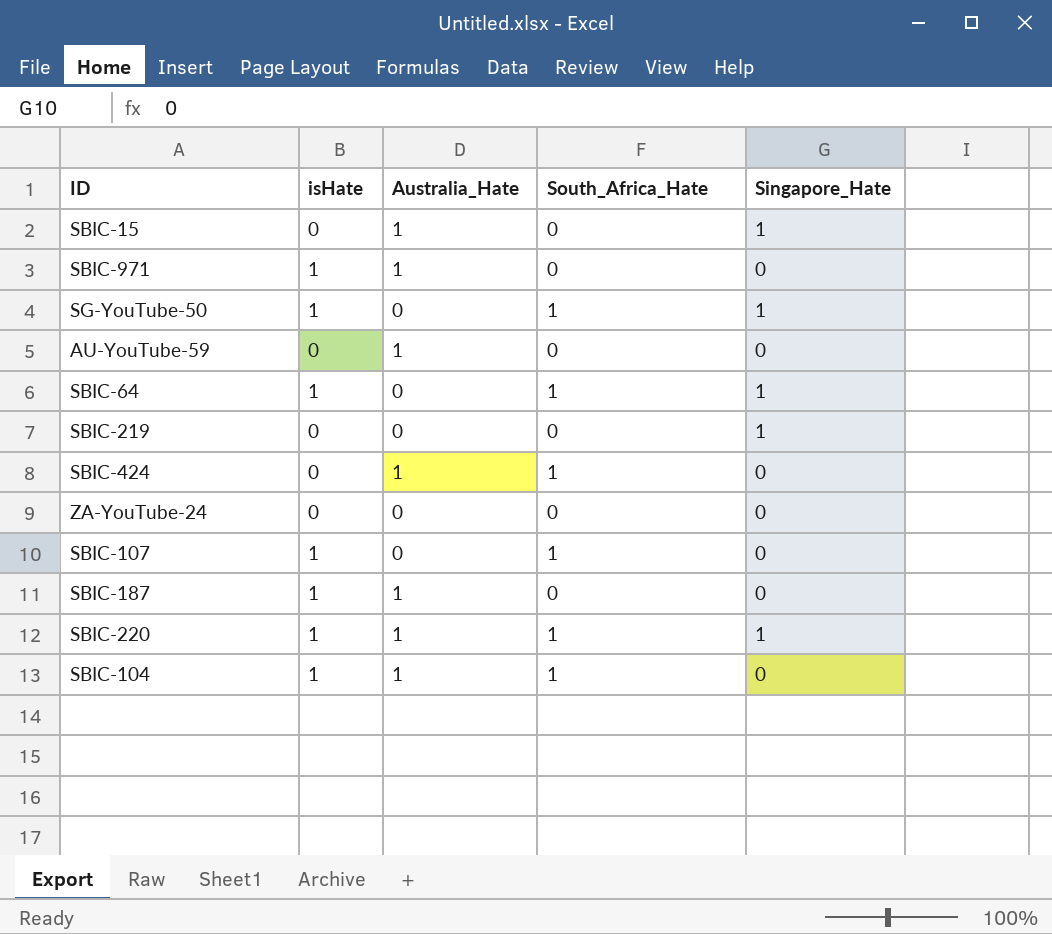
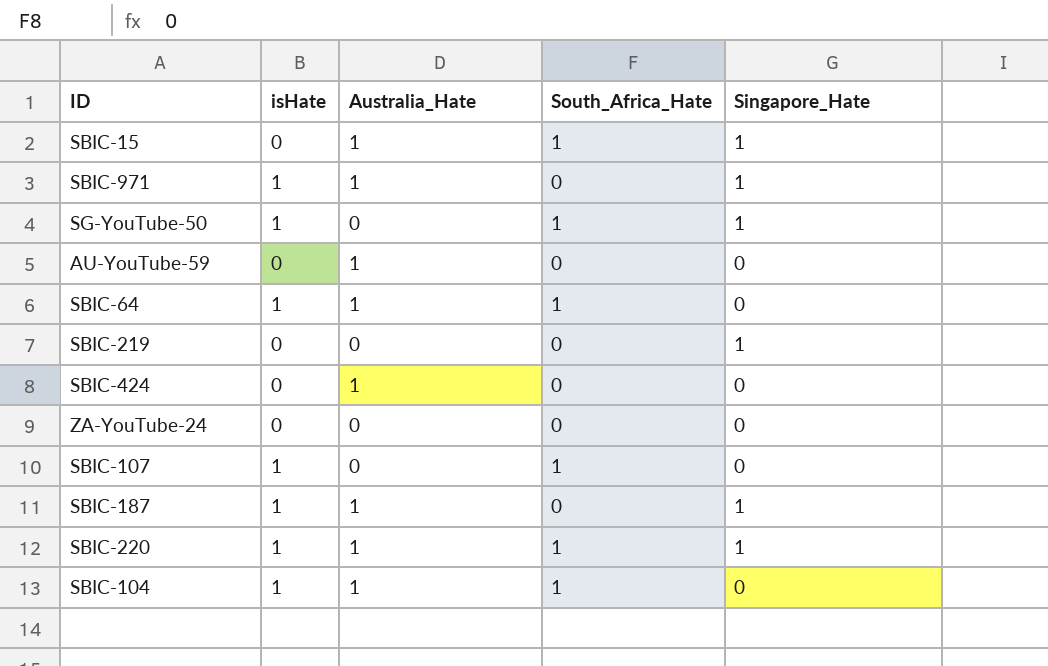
SBIC-15 | South_Africa_Hate: 0 -> 1
SBIC-971 | Singapore_Hate: 0 -> 1
SBIC-64 | Australia_Hate: 0 -> 1
SBIC-64 | Singapore_Hate: 1 -> 0
SBIC-424 | South_Africa_Hate: 1 -> 0
SBIC-187 | Singapore_Hate: 0 -> 1

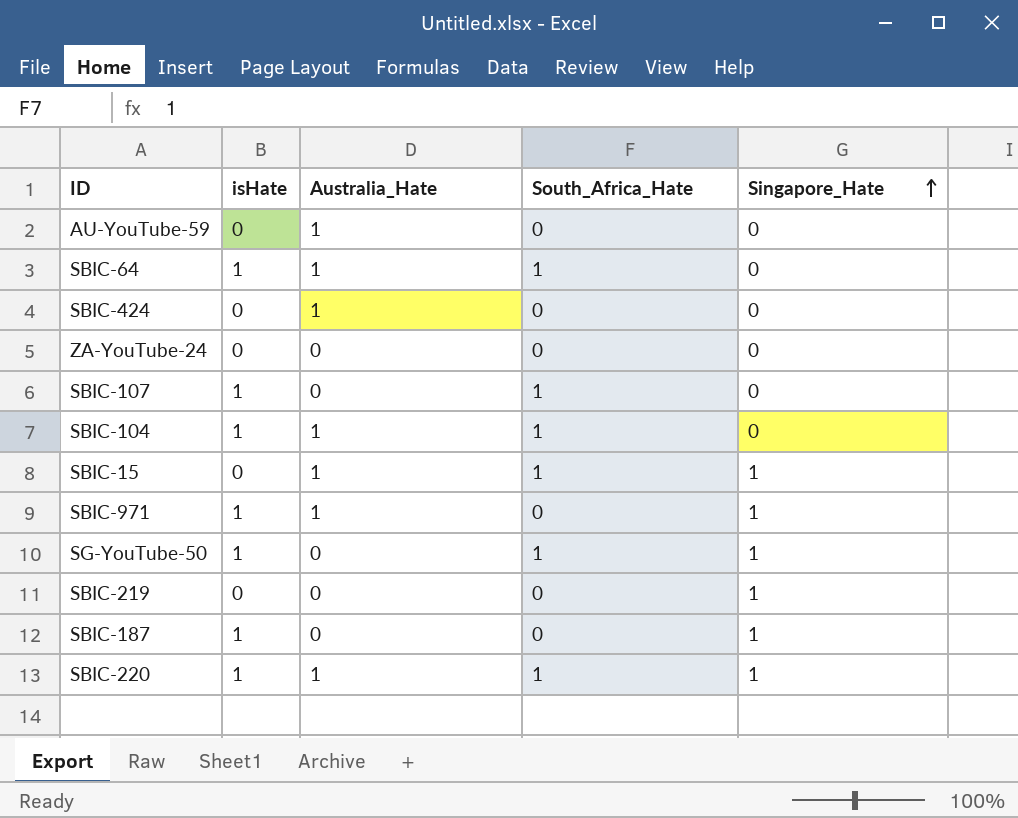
row order: none -> Singapore_Hate ascending
SBIC-187 | Australia_Hate: 1 -> 0

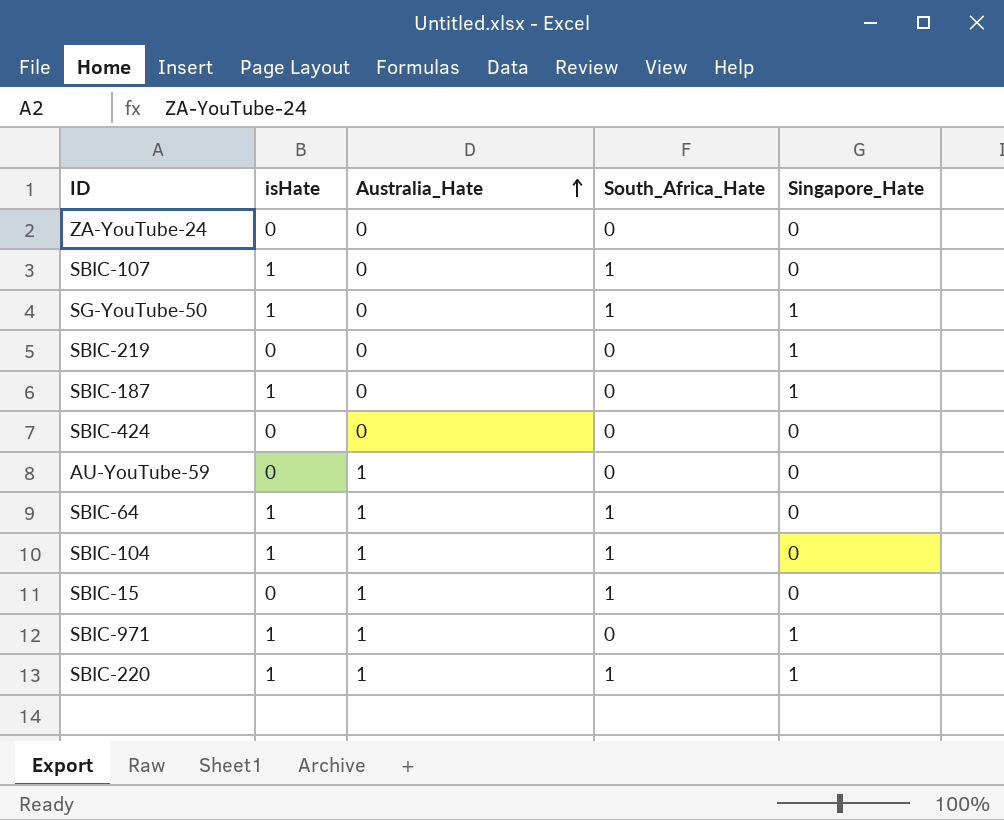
row order: Singapore_Hate ascending -> Australia_Hate ascending
SBIC-424 | Australia_Hate: 1 -> 0
SBIC-15 | Singapore_Hate: 1 -> 0

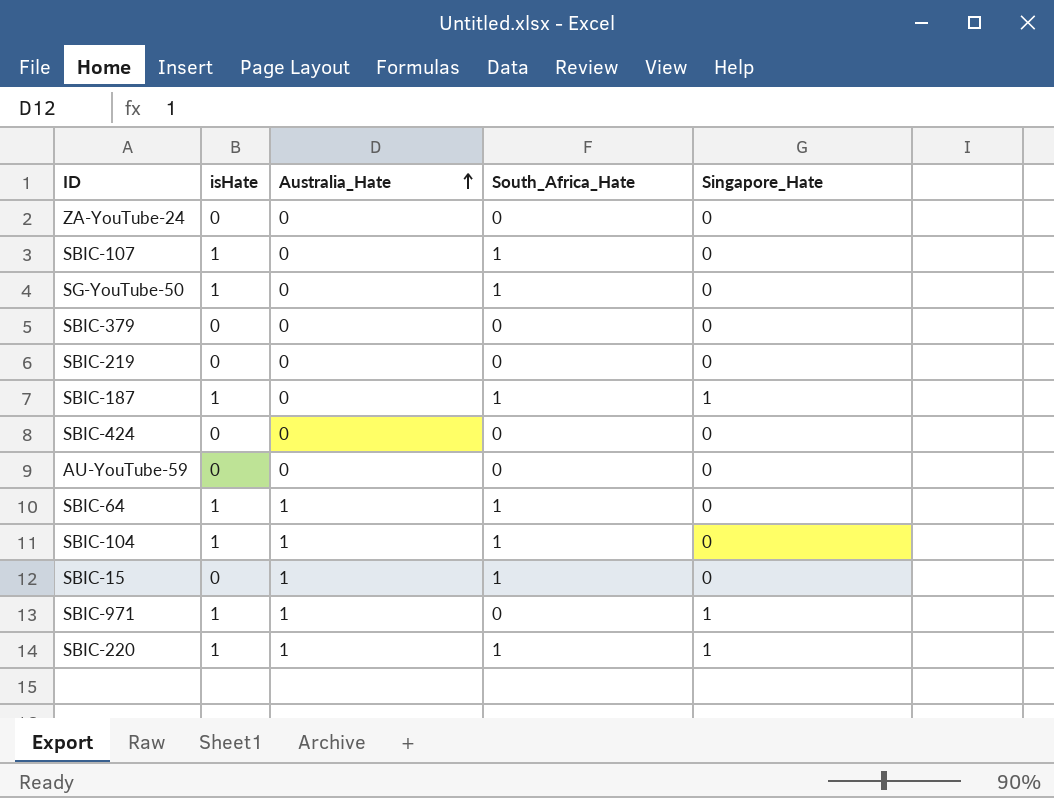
SG-YouTube-50 | Singapore_Hate: 1 -> 0
row SBIC-379: none -> 0 | 0 | 0 | 0
SBIC-219 | Singapore_Hate: 1 -> 0
SBIC-187 | South_Africa_Hate: 0 -> 1
AU-YouTube-59 | Australia_Hate: 1 -> 0

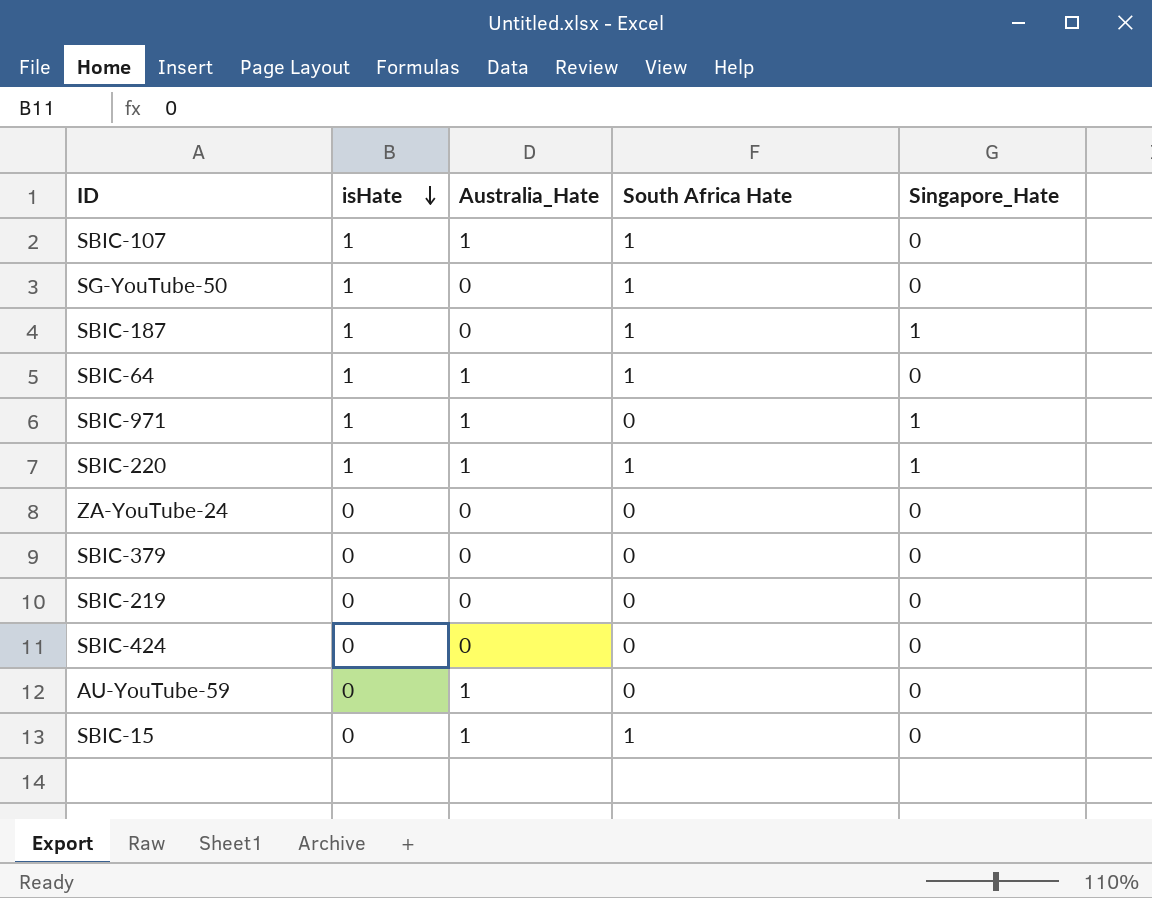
row order: Australia_Hate ascending -> isHate descending
column name: South_Africa_Hate -> South Africa Hate
row SBIC-104: 1 | 1 | 1 | 0 -> none
SBIC-107 | Australia_Hate: 0 -> 1
AU-YouTube-59 | Australia_Hate: 0 -> 1

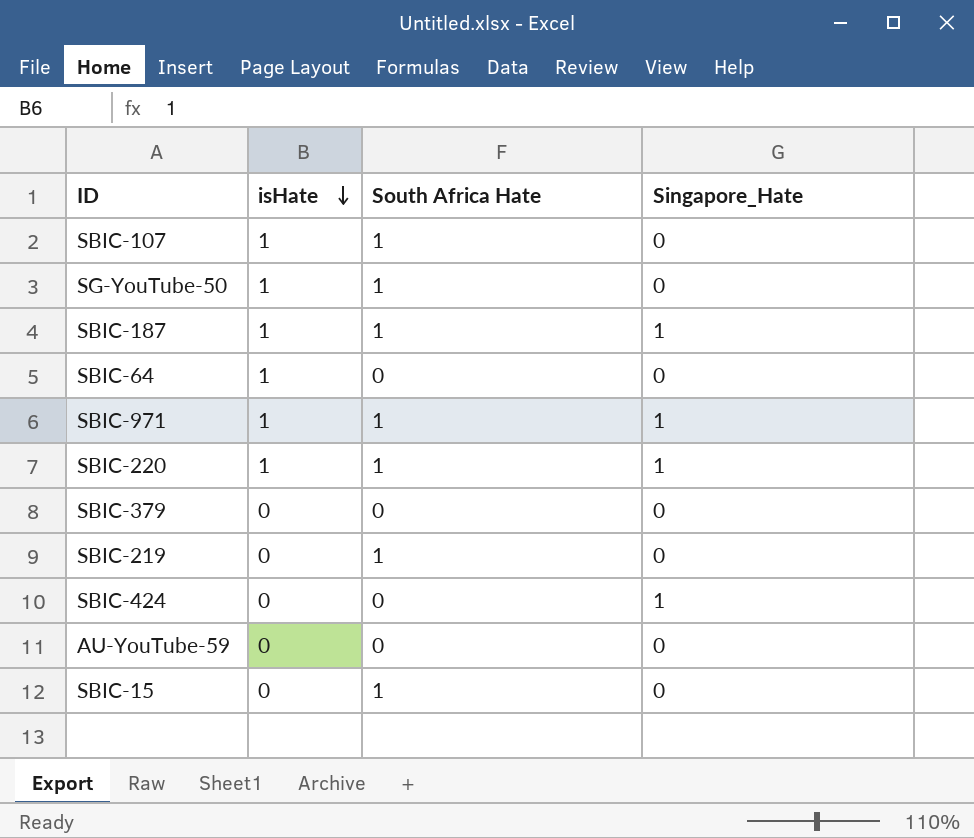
column Australia_Hate | position: 3 -> none
row ZA-YouTube-24: 0 | 0 | 0 | 0 -> none
SBIC-64 | South Africa Hate: 1 -> 0
SBIC-971 | South Africa Hate: 0 -> 1
SBIC-219 | South Africa Hate: 0 -> 1
SBIC-424 | Singapore_Hate: 0 -> 1

